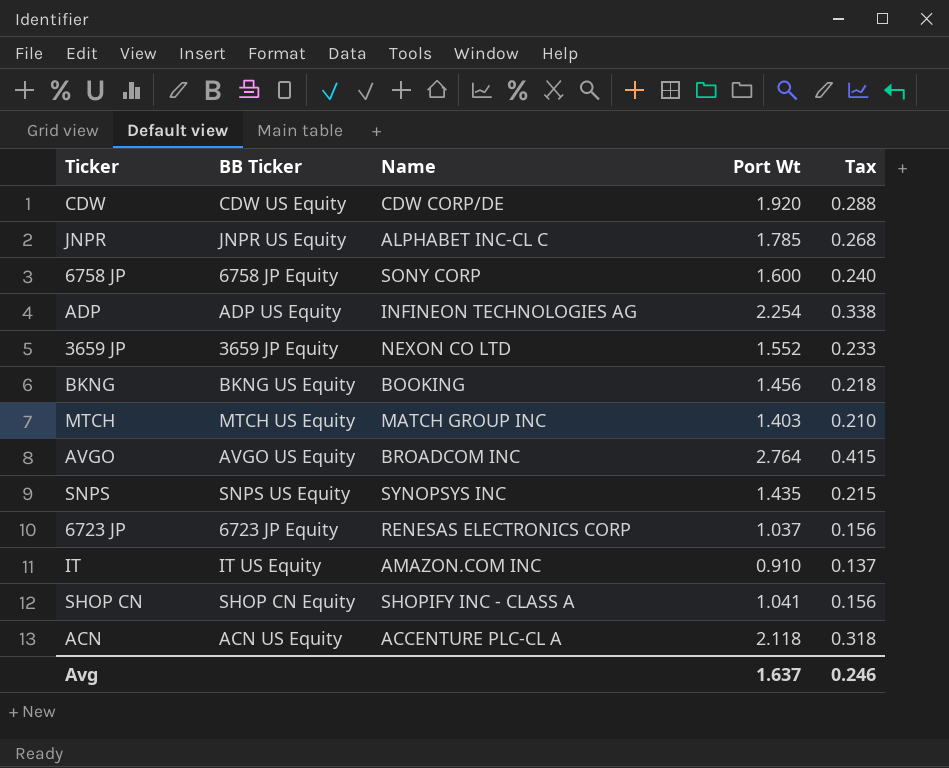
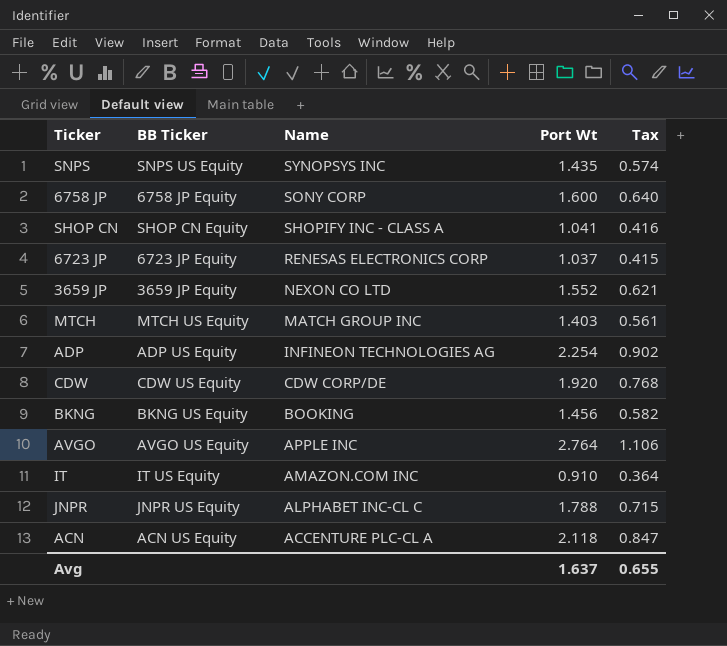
row order: none -> Name descending
column Tax | formula: [Port Wt] * 0.15 -> [Port Wt] * 0.4
AVGO | Name: BROADCOM INC -> APPLE INC
JNPR | Port Wt: 1.785 -> 1.788
Avg | Tax: 0.246 -> 0.655

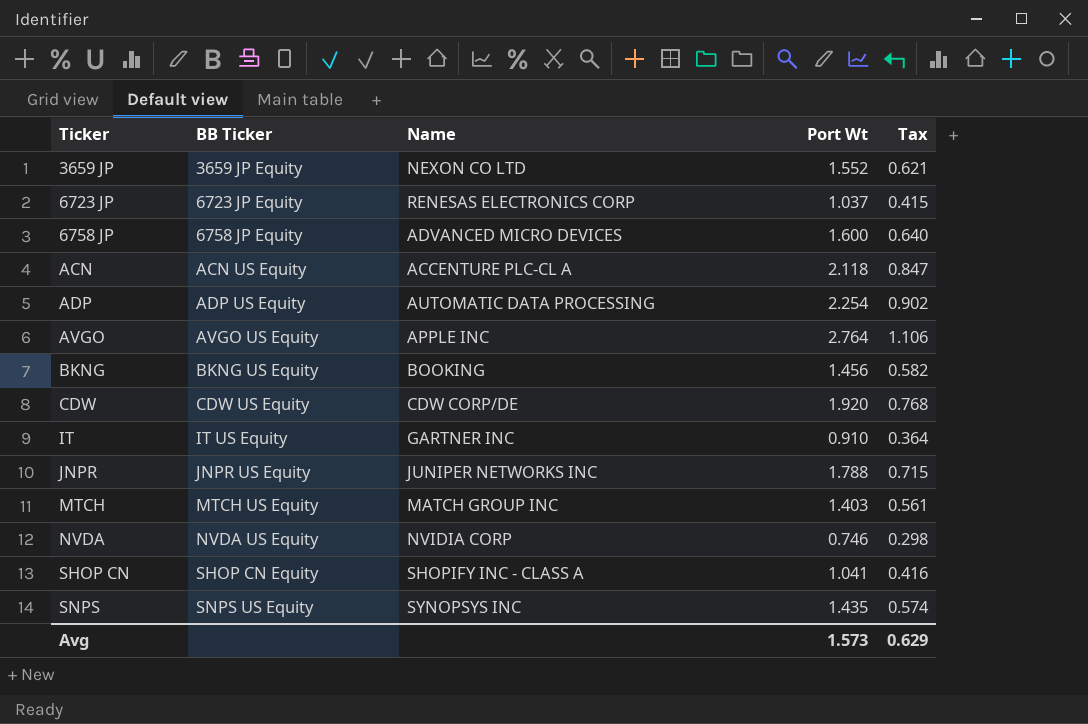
row order: Name descending -> Ticker ascending
6758 JP | Name: SONY CORP -> ADVANCED MICRO DEVICES
ADP | Name: INFINEON TECHNOLOGIES AG -> AUTOMATIC DATA PROCESSING
IT | Name: AMAZON.COM INC -> GARTNER INC
JNPR | Name: ALPHABET INC-CL C -> JUNIPER NETWORKS INC
row NVDA: none -> NVDA US Equity | NVIDIA CORP | 0.746 | 0.298
Avg | Port Wt: 1.637 -> 1.573
Avg | Tax: 0.655 -> 0.629

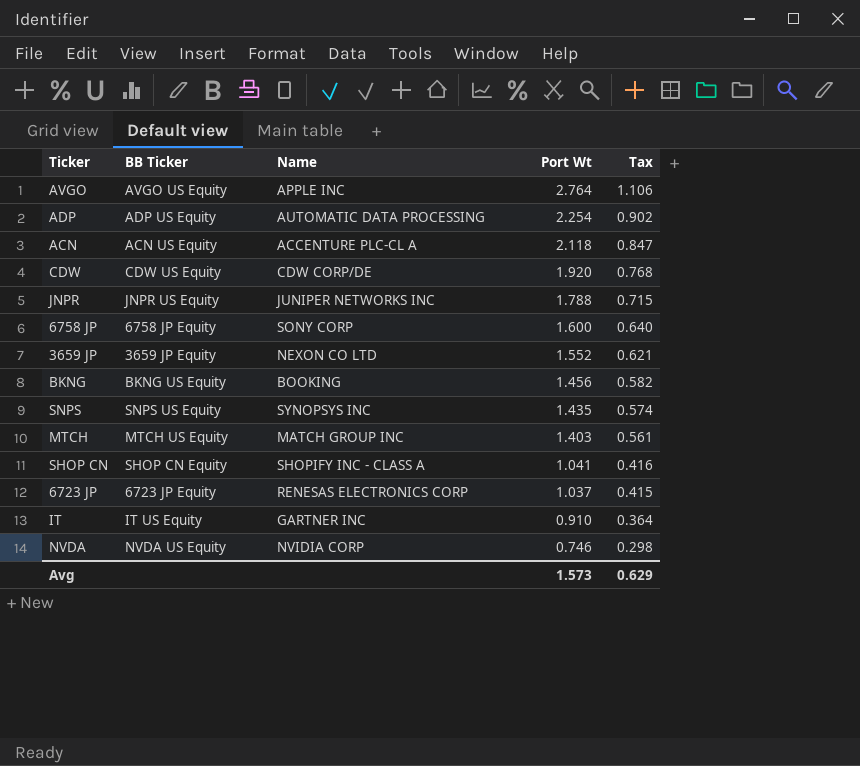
row order: Ticker ascending -> Port Wt descending
6758 JP | Name: ADVANCED MICRO DEVICES -> SONY CORP

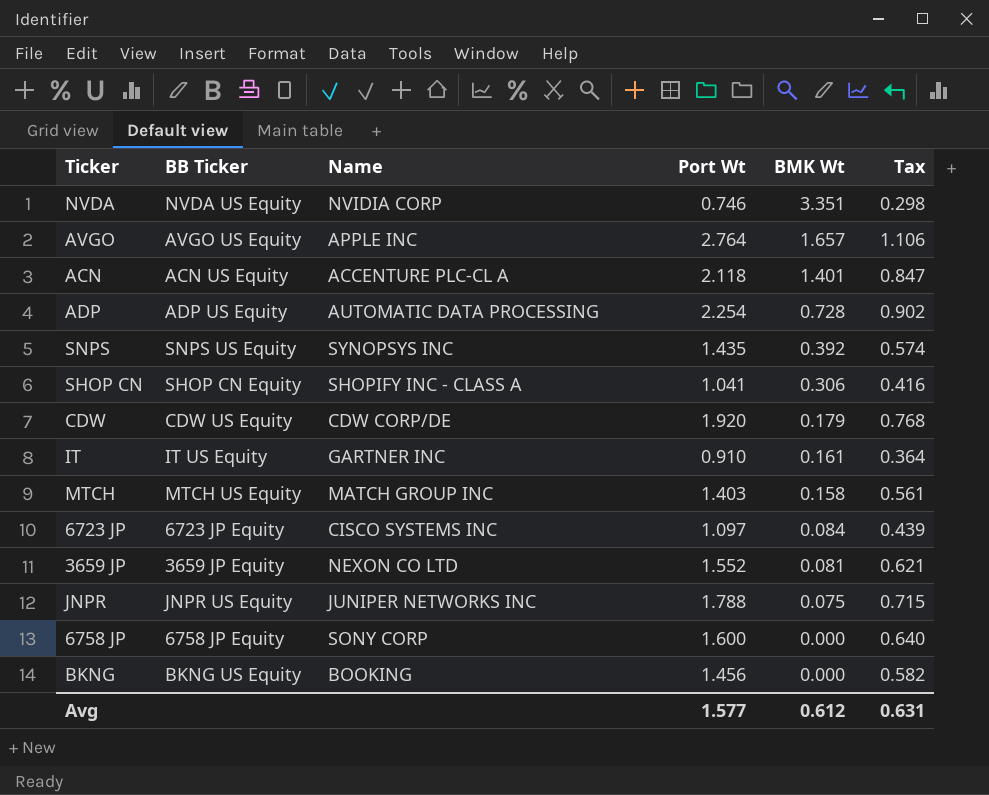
row order: Port Wt descending -> BMK Wt descending
column BMK Wt | position: none -> 5
6723 JP | Name: RENESAS ELECTRONICS CORP -> CISCO SYSTEMS INC
6723 JP | Port Wt: 1.037 -> 1.097
6723 JP | Tax: 0.415 -> 0.439
Avg | Port Wt: 1.573 -> 1.577
Avg | Tax: 0.629 -> 0.631

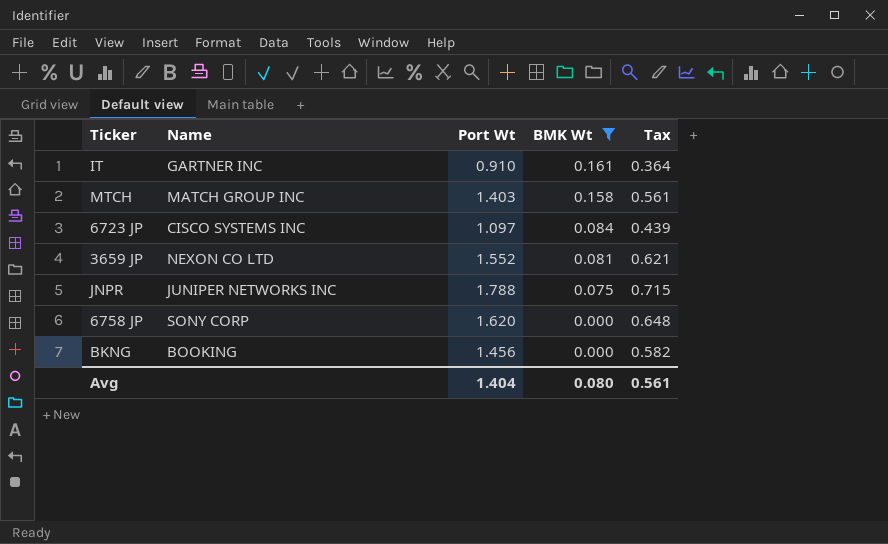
filter: none -> BMK Wt <= 0.161
column BB Ticker | position: 2 -> none
6758 JP | Port Wt: 1.600 -> 1.620
6758 JP | Tax: 0.640 -> 0.648
Avg | Port Wt: 1.577 -> 1.404
Avg | BMK Wt: 0.612 -> 0.080
Avg | Tax: 0.631 -> 0.561

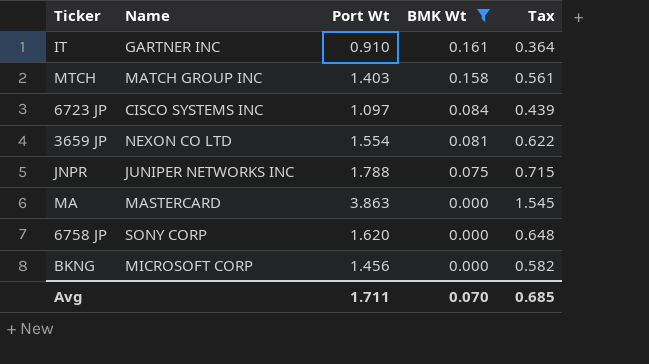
3659 JP | Port Wt: 1.552 -> 1.554
3659 JP | Tax: 0.621 -> 0.622
row MA: none -> MASTERCARD | 3.863 | 0.000 | 1.545
BKNG | Name: BOOKING -> MICROSOFT CORP
Avg | Port Wt: 1.404 -> 1.711
Avg | BMK Wt: 0.080 -> 0.070
Avg | Tax: 0.561 -> 0.685

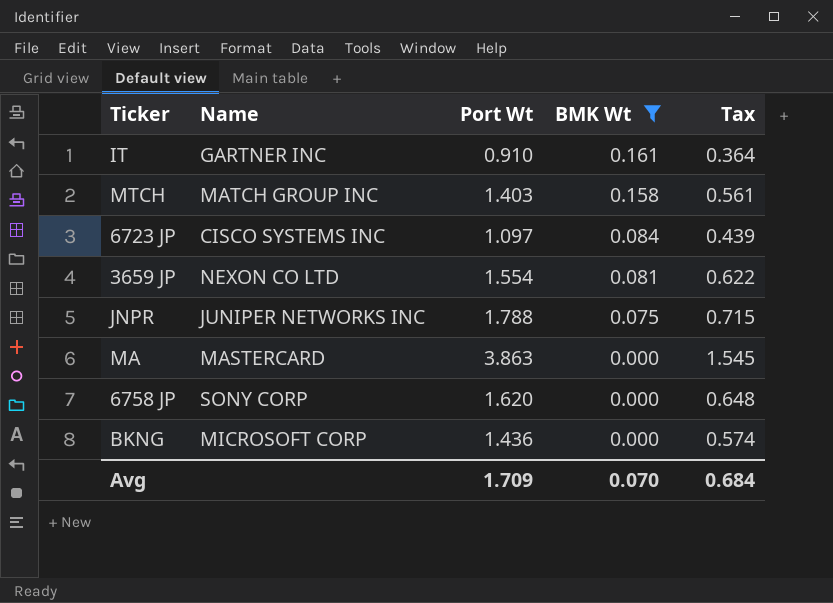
BKNG | Port Wt: 1.456 -> 1.436
BKNG | Tax: 0.582 -> 0.574
Avg | Port Wt: 1.711 -> 1.709
Avg | Tax: 0.685 -> 0.684

